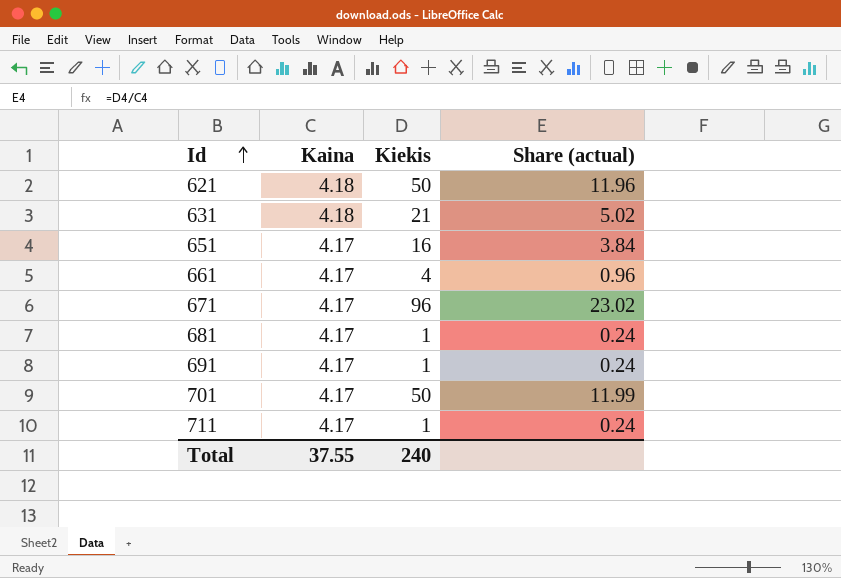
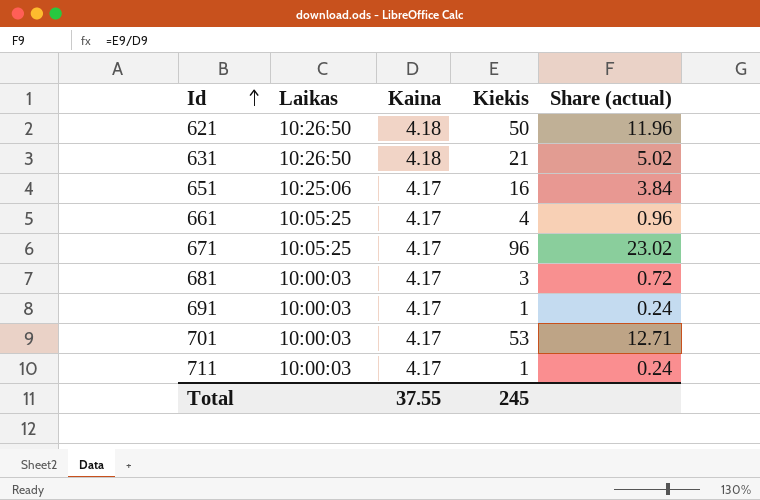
column Laikas | position: none -> 2
681 | Kiekis: 1 -> 3
681 | Share (actual): 0.24 -> 0.72
701 | Kiekis: 50 -> 53
701 | Share (actual): 11.99 -> 12.71
Total | Kiekis: 240 -> 245

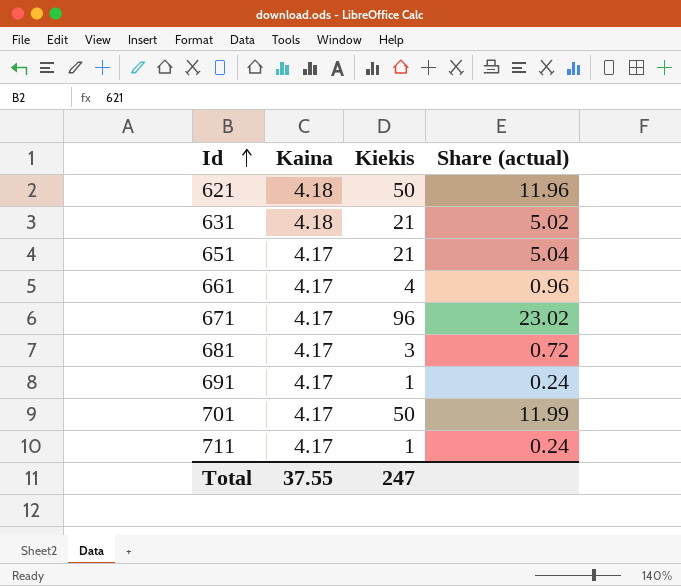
column Laikas | position: 2 -> none
651 | Kiekis: 16 -> 21
651 | Share (actual): 3.84 -> 5.04
701 | Kiekis: 53 -> 50
701 | Share (actual): 12.71 -> 11.99
Total | Kiekis: 245 -> 247

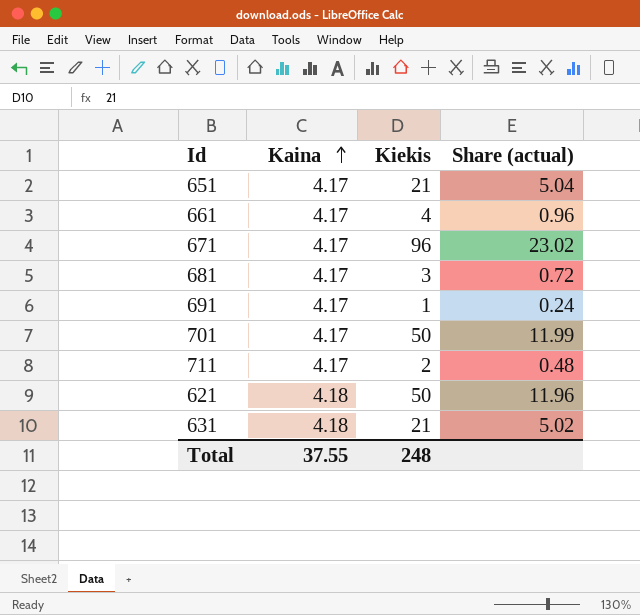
row order: Id ascending -> Kaina ascending
711 | Kiekis: 1 -> 2
711 | Share (actual): 0.24 -> 0.48
Total | Kiekis: 247 -> 248

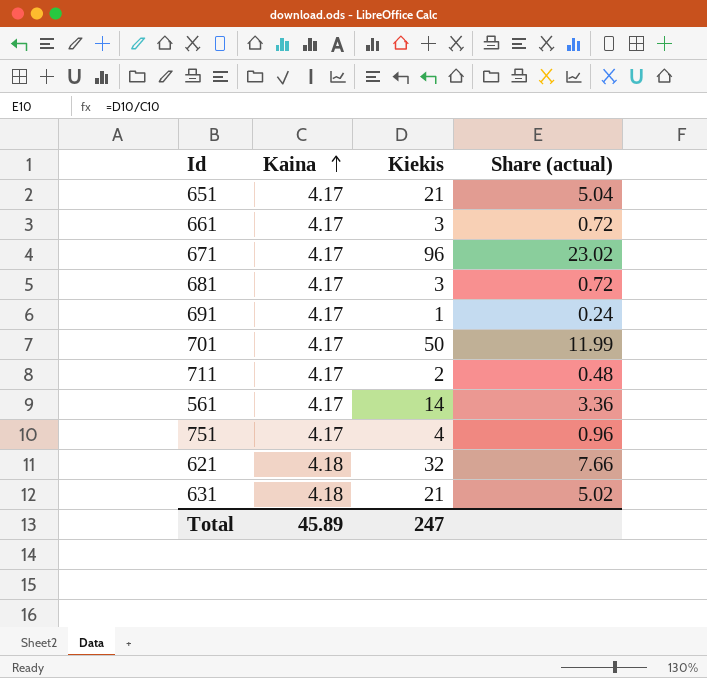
661 | Kiekis: 4 -> 3
661 | Share (actual): 0.96 -> 0.72
row 561: none -> 4.17 | 14 | 3.36
row 751: none -> 4.17 | 4 | 0.96
621 | Kiekis: 50 -> 32
621 | Share (actual): 11.96 -> 7.66
Total | Kaina: 37.55 -> 45.89
Total | Kiekis: 248 -> 247

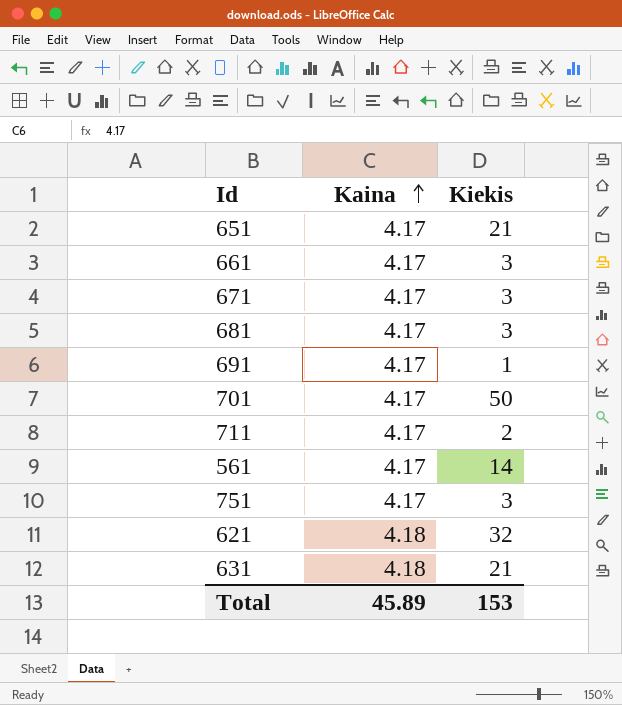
column Share (actual) | formula: [Kiekis] / [Kaina] -> none
671 | Kiekis: 96 -> 3
751 | Kiekis: 4 -> 3
Total | Kiekis: 247 -> 153

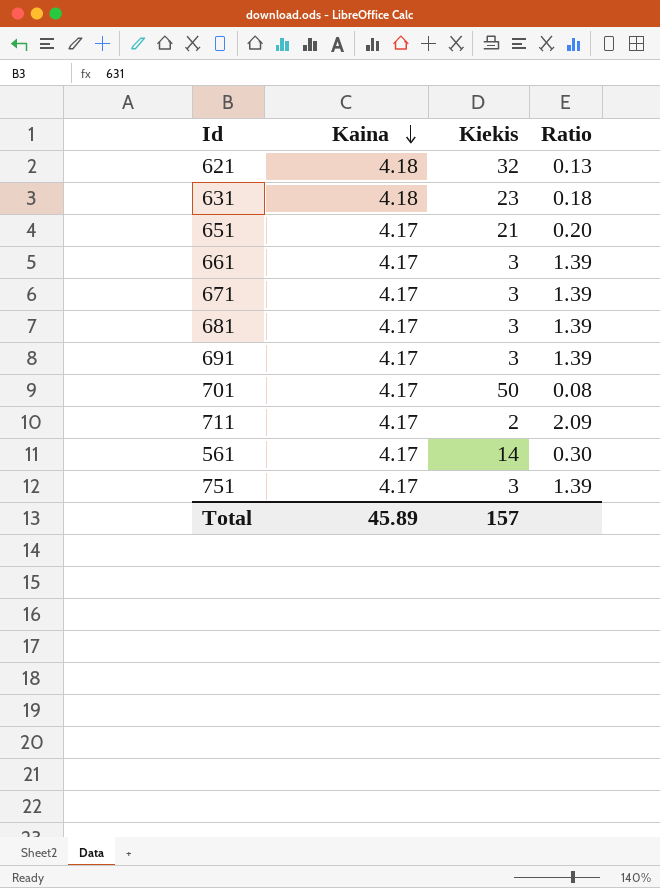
row order: Kaina ascending -> Kaina descending
column Ratio | formula: none -> [Kaina] / [Kiekis]
631 | Kiekis: 21 -> 23
691 | Kiekis: 1 -> 3
Total | Kiekis: 153 -> 157

